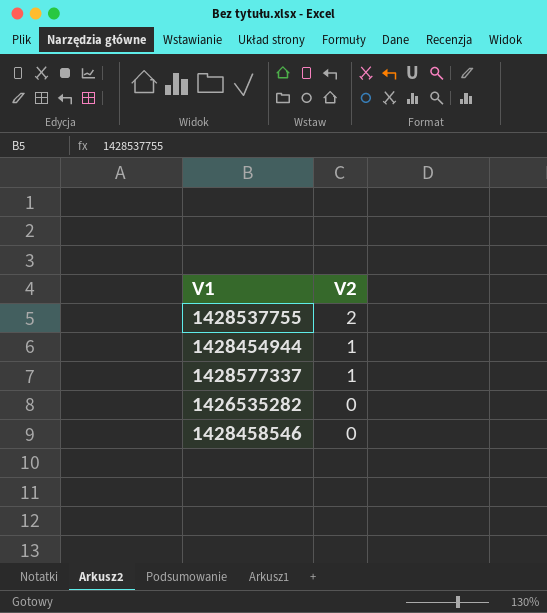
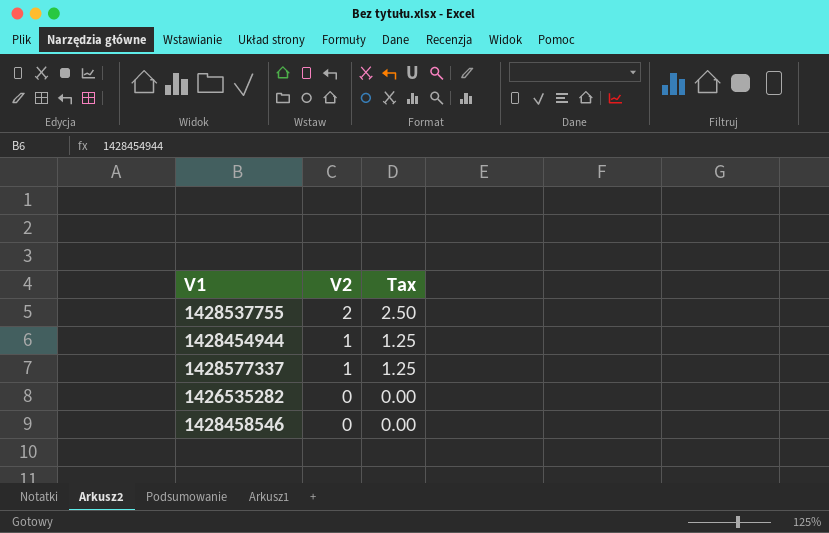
column Tax | formula: none -> [V2] * 1.25

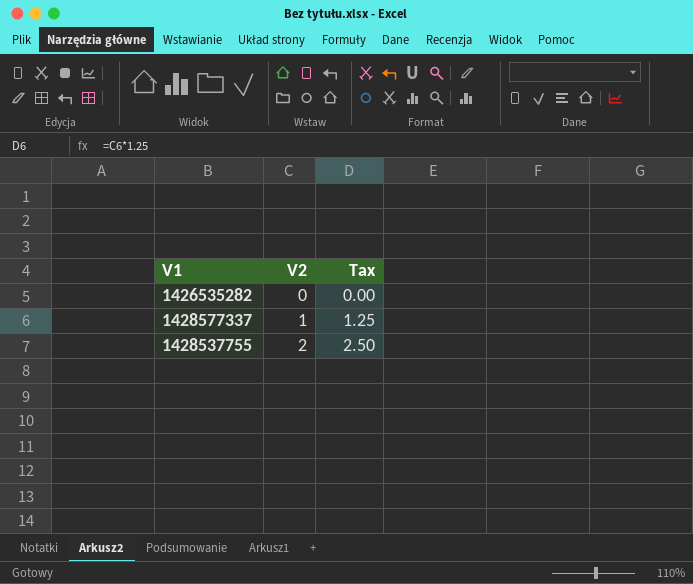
row order: V2 descending -> V2 ascending
row 1428454944: 1 | 1.25 -> none
row 1428458546: 0 | 0.00 -> none

